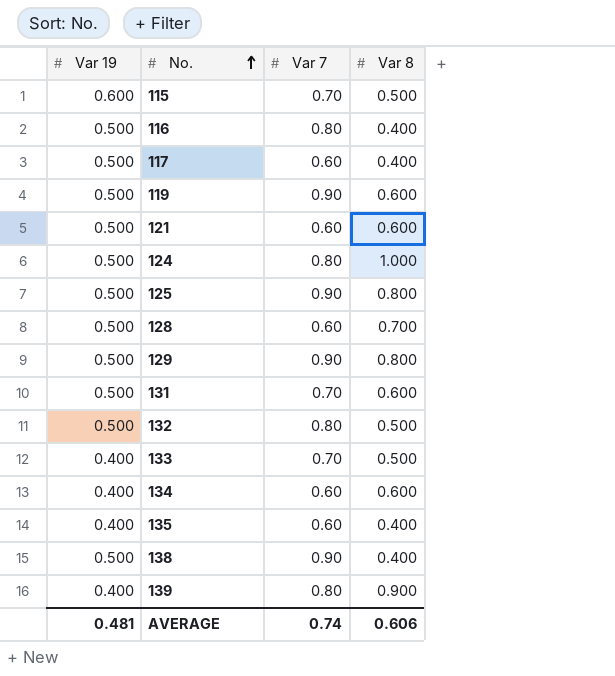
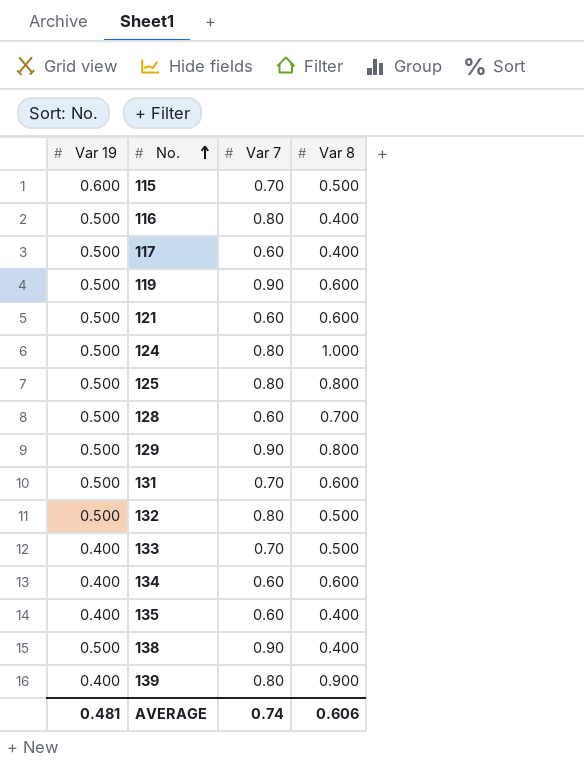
125 | Var 7: 0.90 -> 0.80

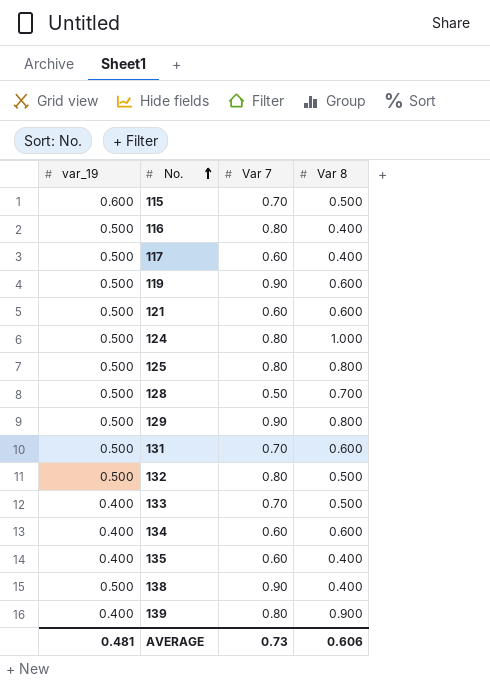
column name: Var 19 -> var_19
128 | Var 7: 0.60 -> 0.50
AVERAGE | Var 7: 0.74 -> 0.73

